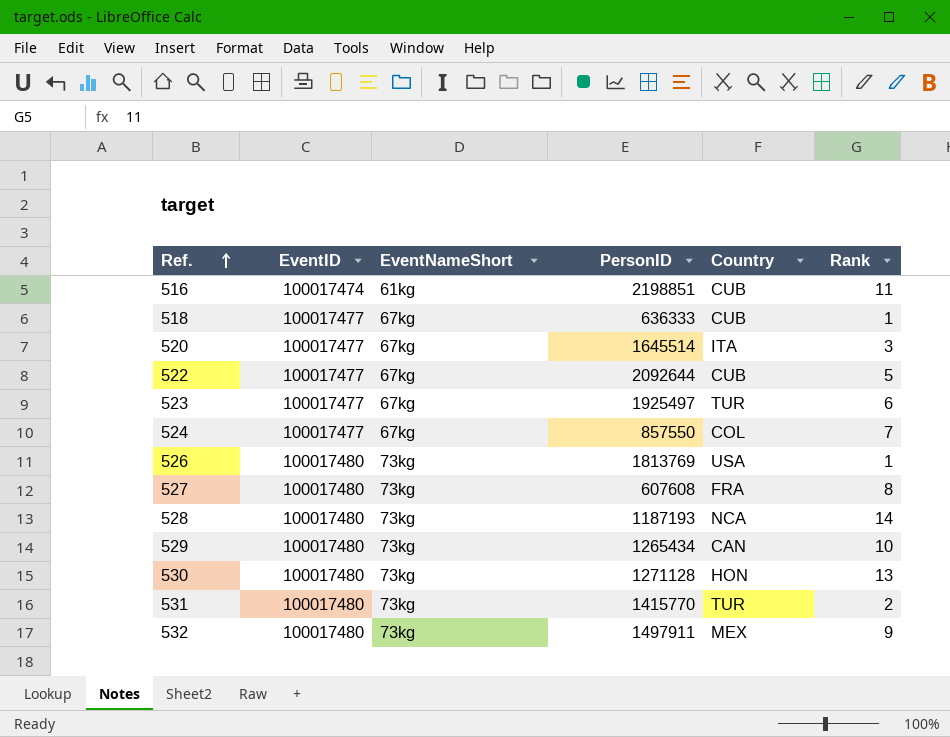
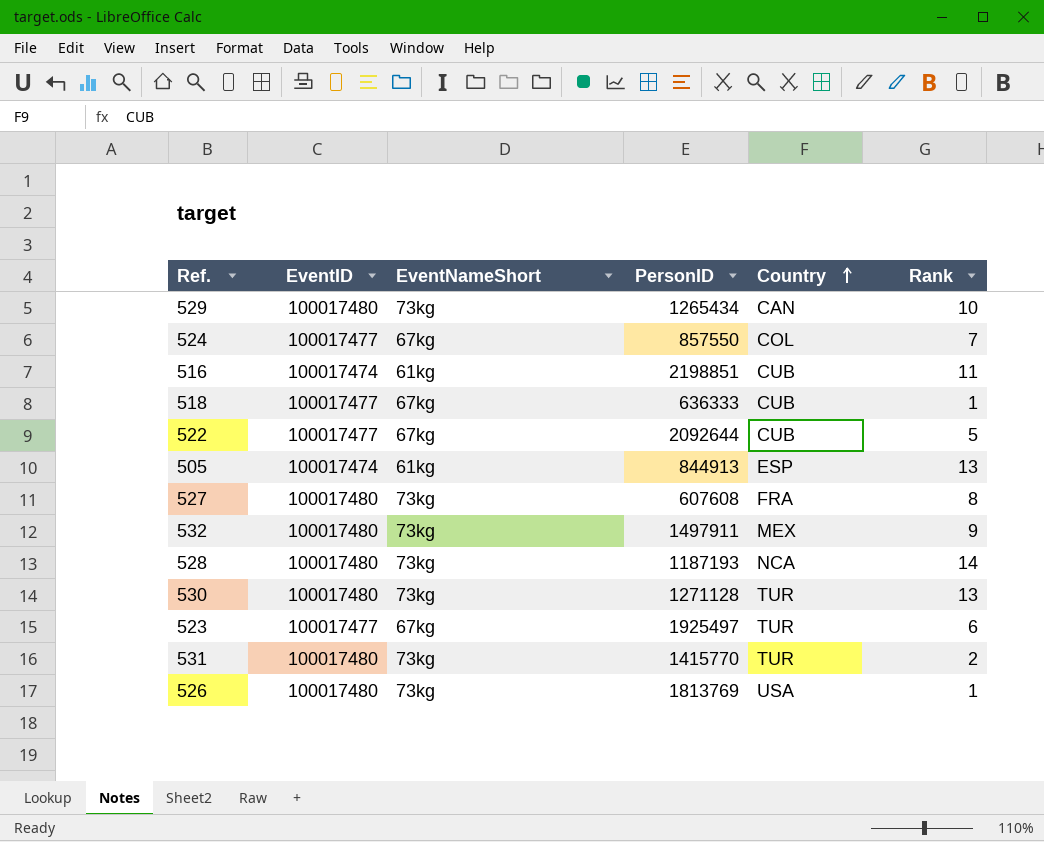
row order: Ref. ascending -> Country ascending
row 520: 100017477 | 67kg | 1645514 | ITA | 3 -> none
row 505: none -> 100017474 | 61kg | 844913 | ESP | 13
530 | Country: HON -> TUR

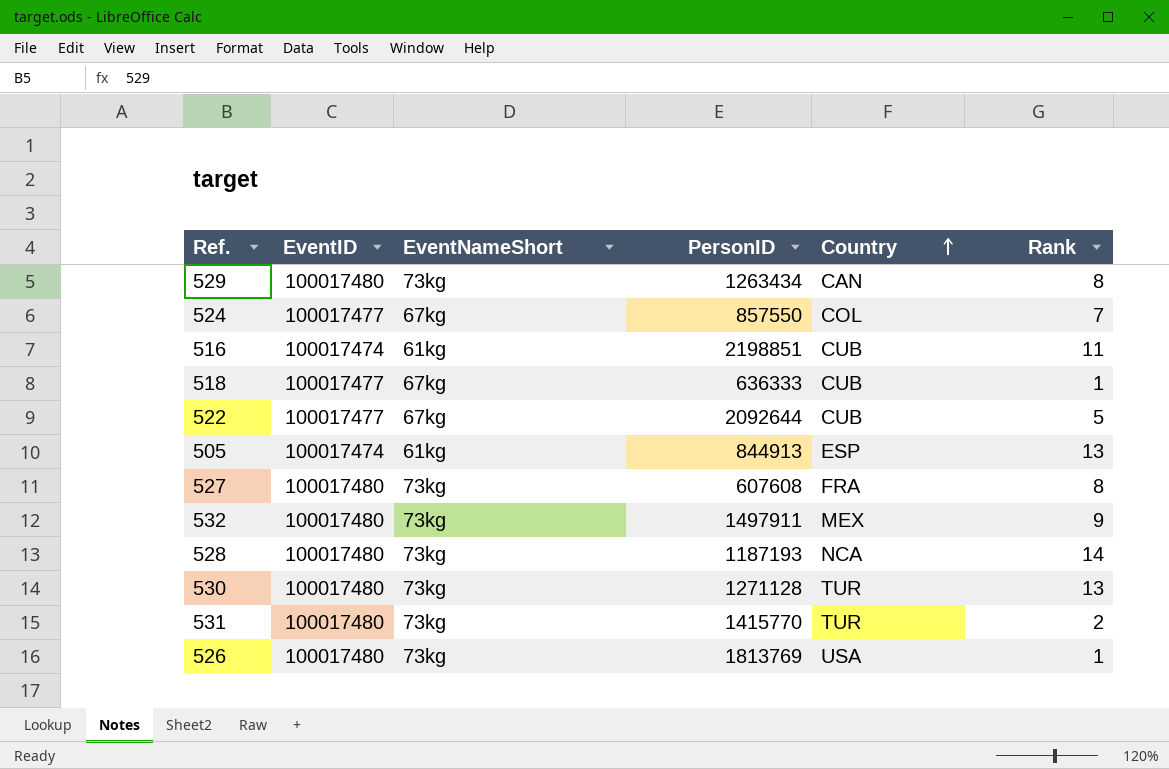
row 523: 100017477 | 67kg | 1925497 | TUR | 6 -> none
529 | PersonID: 1265434 -> 1263434
529 | Rank: 10 -> 8

